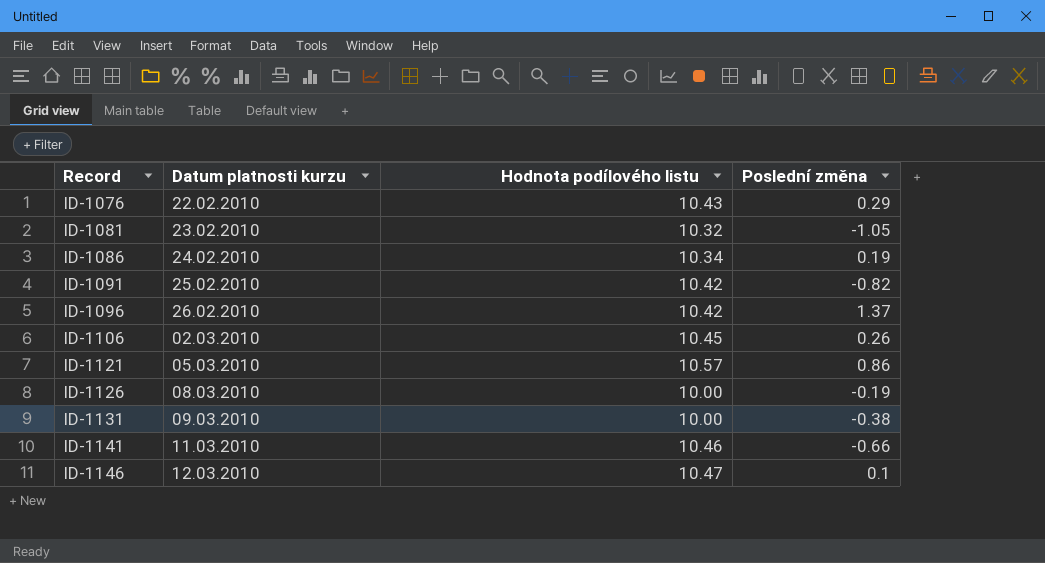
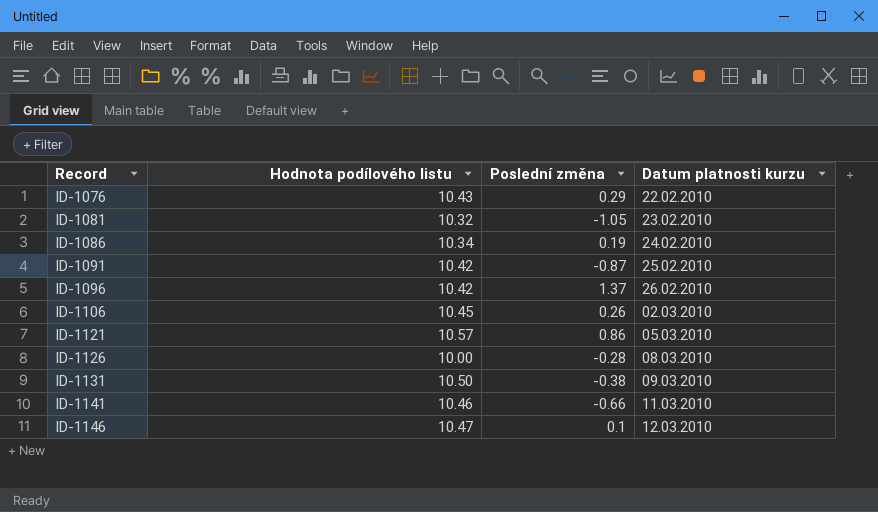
column Datum platnosti kurzu | position: 2 -> 4
ID-1091 | Poslední změna: -0.82 -> -0.87
ID-1126 | Poslední změna: -0.19 -> -0.28
ID-1131 | Hodnota podílového listu: 10.00 -> 10.50

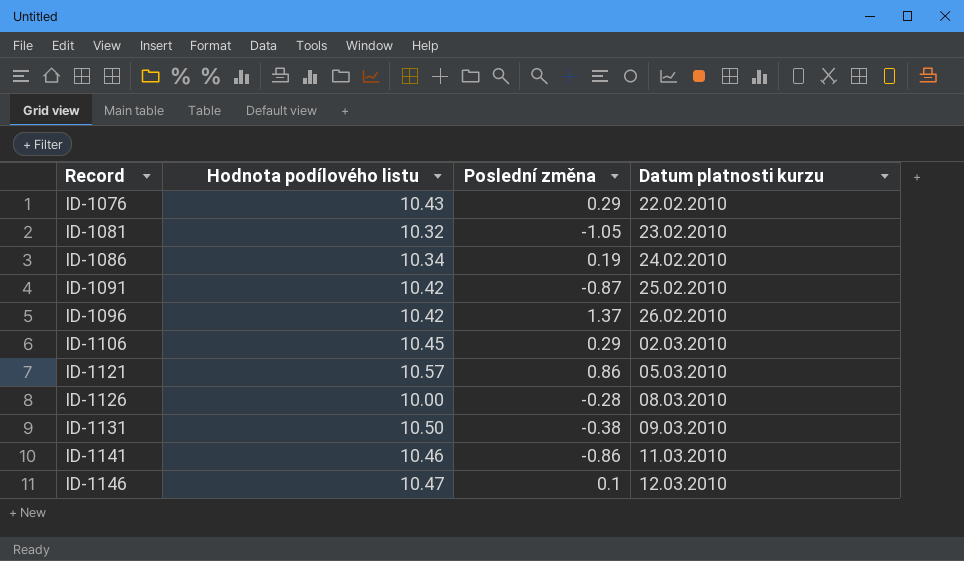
ID-1106 | Poslední změna: 0.26 -> 0.29
ID-1141 | Poslední změna: -0.66 -> -0.86

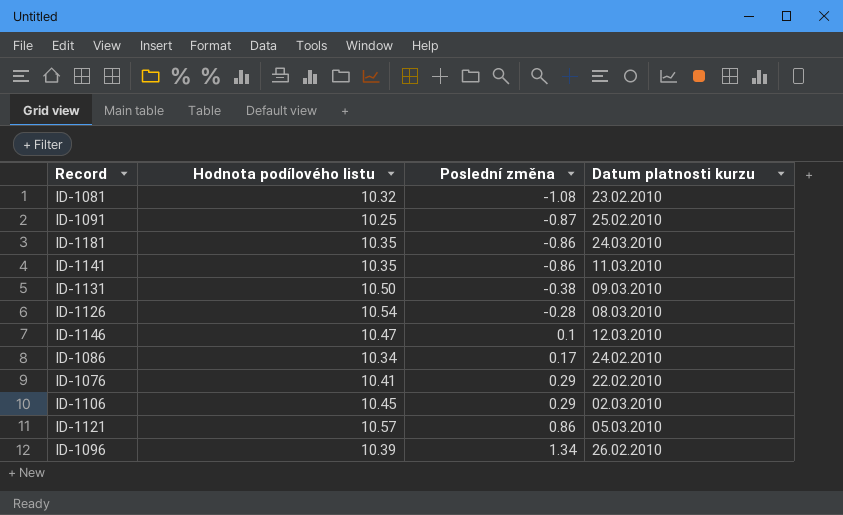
row order: Record ascending -> Poslední změna ascending
ID-1081 | Poslední změna: -1.05 -> -1.08
ID-1091 | Hodnota podílového listu: 10.42 -> 10.25
row ID-1181: none -> 10.35 | -0.86 | 24.03.2010
ID-1141 | Hodnota podílového listu: 10.46 -> 10.35
ID-1126 | Hodnota podílového listu: 10.00 -> 10.54
ID-1086 | Poslední změna: 0.19 -> 0.17
ID-1076 | Hodnota podílového listu: 10.43 -> 10.41
ID-1096 | Hodnota podílového listu: 10.42 -> 10.39
ID-1096 | Poslední změna: 1.37 -> 1.34

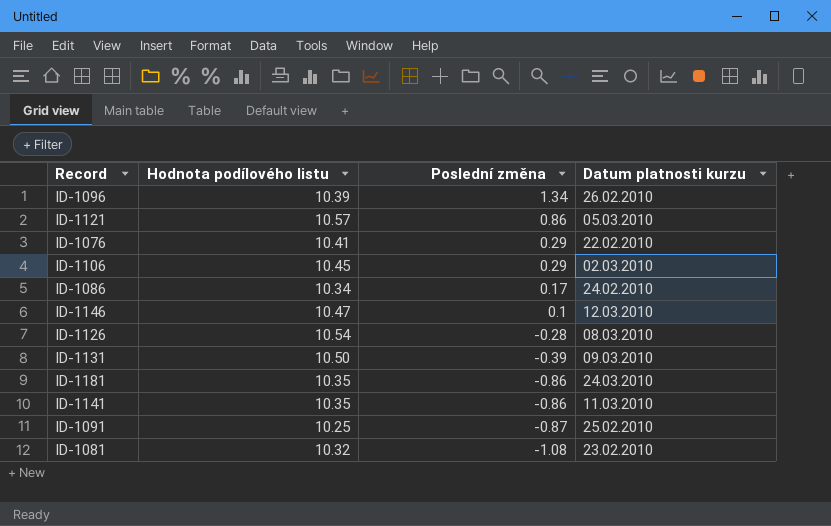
row order: Poslední změna ascending -> Poslední změna descending
ID-1131 | Poslední změna: -0.38 -> -0.39

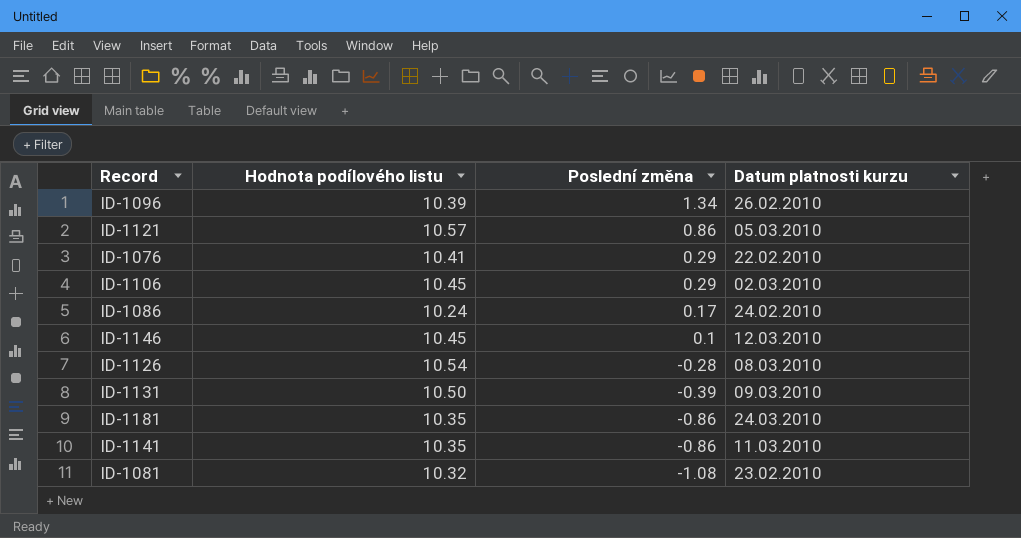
row ID-1091: 10.25 | -0.87 | 25.02.2010 -> none
ID-1086 | Hodnota podílového listu: 10.34 -> 10.24
ID-1146 | Hodnota podílového listu: 10.47 -> 10.45

